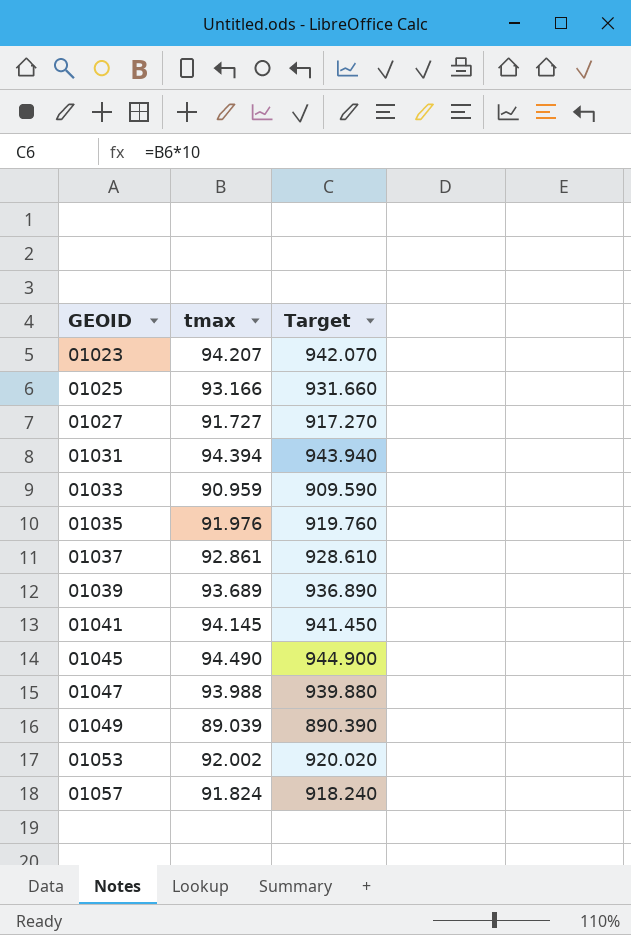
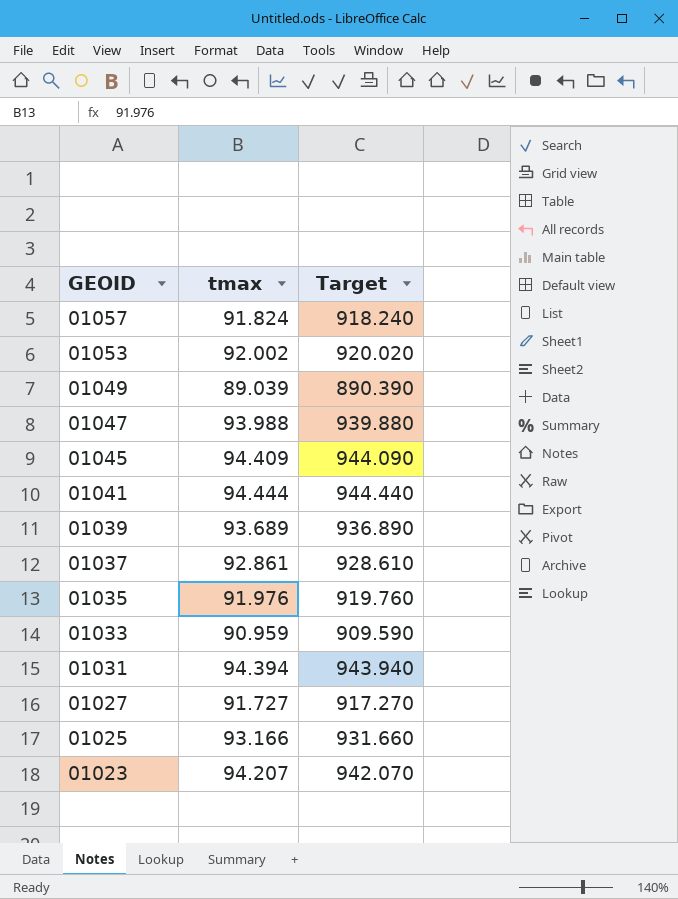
row order: GEOID ascending -> GEOID descending
01045 | tmax: 94.490 -> 94.409
01045 | Target: 944.900 -> 944.090
01041 | tmax: 94.145 -> 94.444
01041 | Target: 941.450 -> 944.440

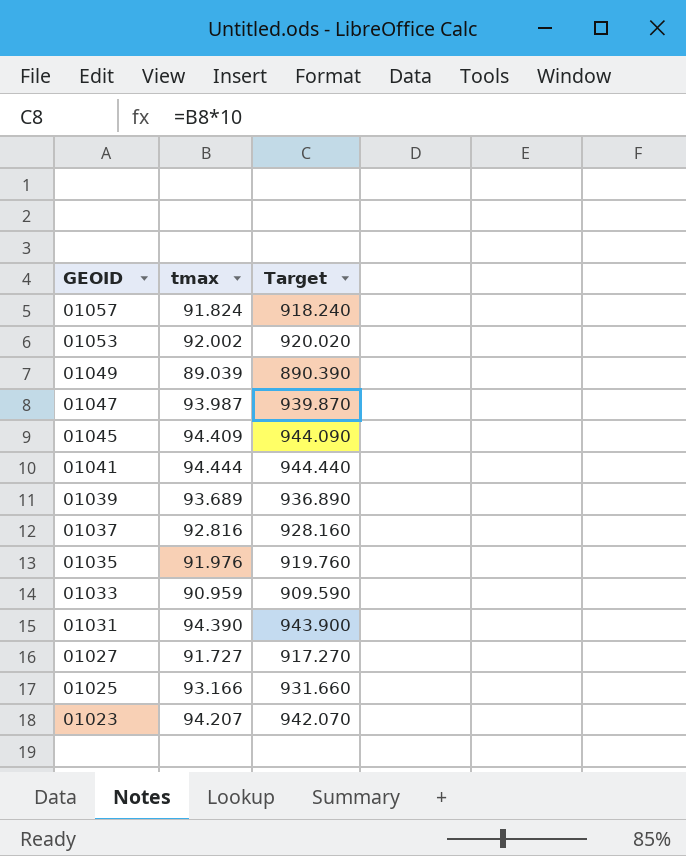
01047 | tmax: 93.988 -> 93.987
01047 | Target: 939.880 -> 939.870
01037 | tmax: 92.861 -> 92.816
01037 | Target: 928.610 -> 928.160
01031 | tmax: 94.394 -> 94.390
01031 | Target: 943.940 -> 943.900

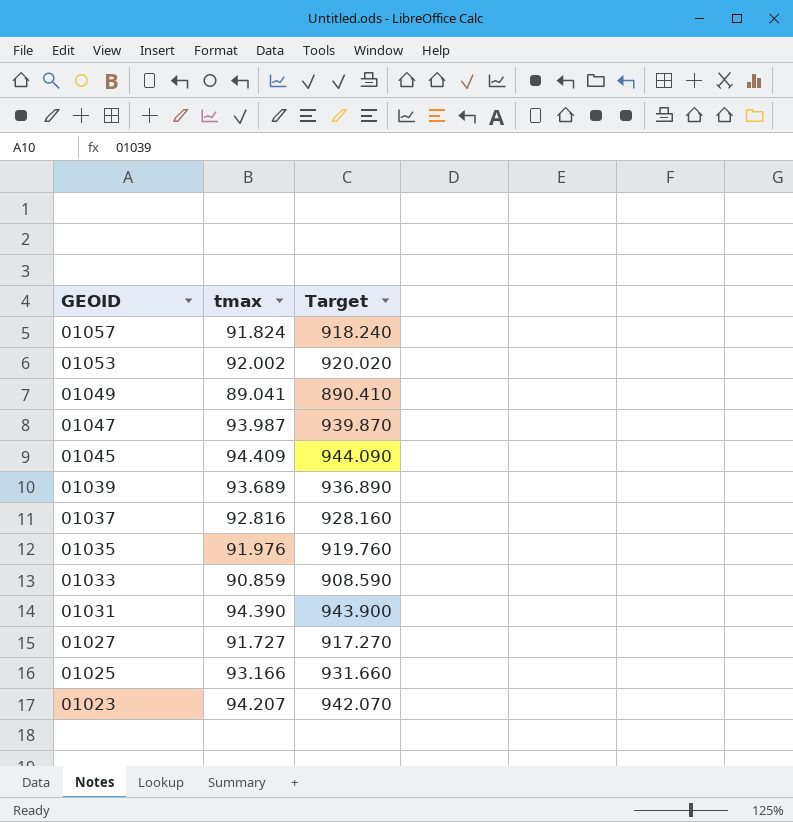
row 01041: 94.444 | 944.440 -> none
01049 | tmax: 89.039 -> 89.041
01049 | Target: 890.390 -> 890.410
01033 | tmax: 90.959 -> 90.859
01033 | Target: 909.590 -> 908.590

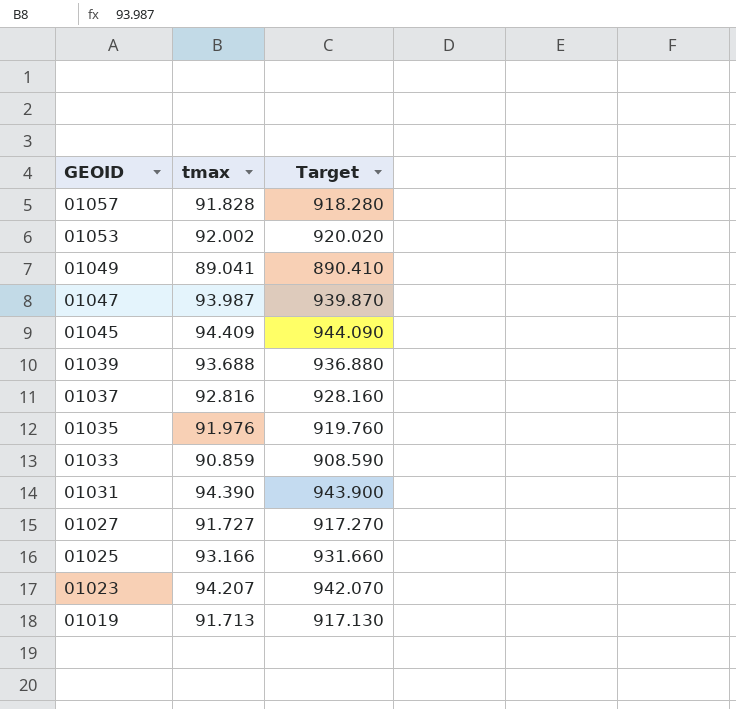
01057 | tmax: 91.824 -> 91.828
01057 | Target: 918.240 -> 918.280
01039 | tmax: 93.689 -> 93.688
01039 | Target: 936.890 -> 936.880
row 01019: none -> 91.713 | 917.130

